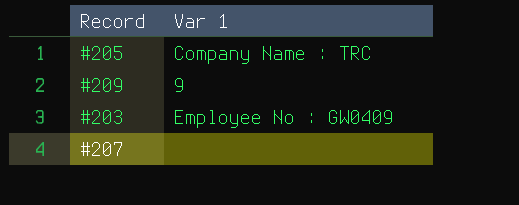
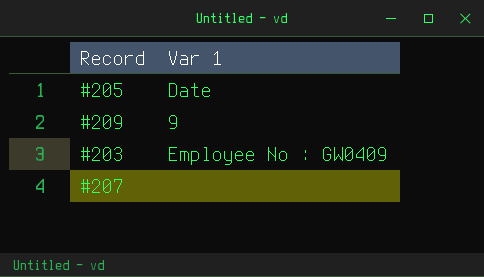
#205 | Var 1: Company Name : TRC -> Date

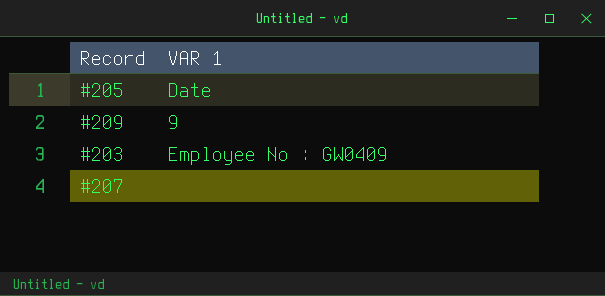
column name: Var 1 -> VAR 1

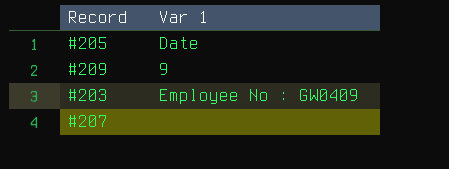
column name: VAR 1 -> Var 1

